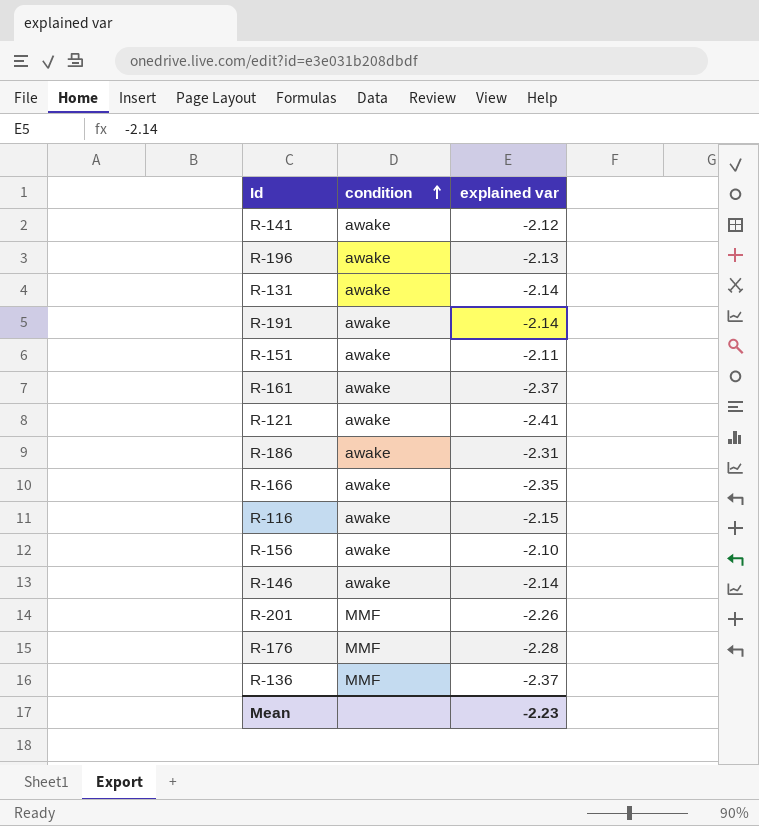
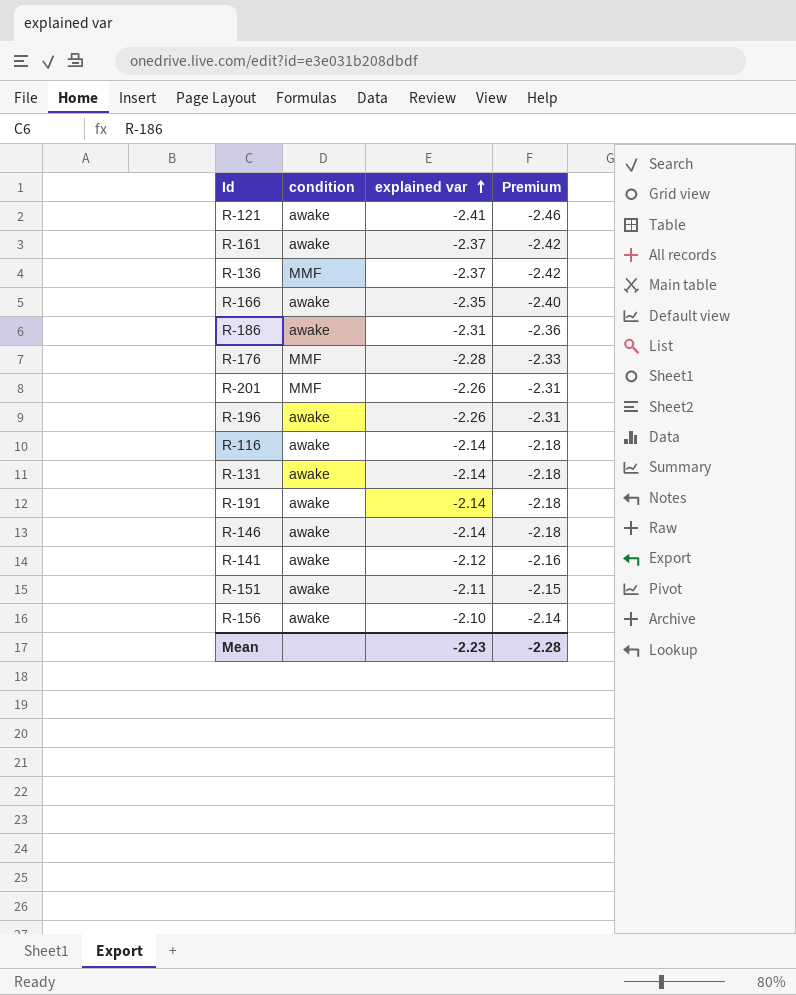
row order: condition ascending -> explained var ascending
column Premium | formula: none -> [explained var] * 1.02
R-196 | explained var: -2.13 -> -2.26
R-116 | explained var: -2.15 -> -2.14

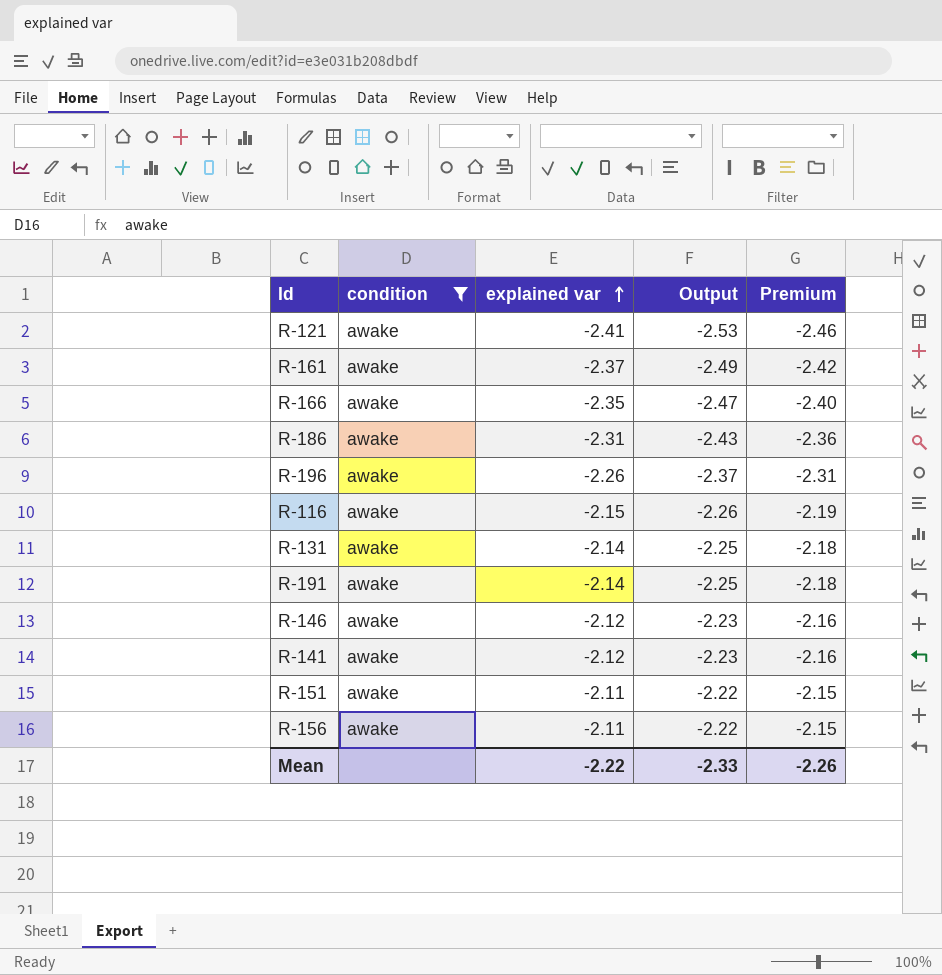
filter: none -> condition = awake
column Output | formula: none -> [explained var] * 1.05
R-116 | explained var: -2.14 -> -2.15
R-116 | Premium: -2.18 -> -2.19
R-146 | explained var: -2.14 -> -2.12
R-146 | Premium: -2.18 -> -2.16
R-156 | explained var: -2.10 -> -2.11
R-156 | Premium: -2.14 -> -2.15
Mean | explained var: -2.23 -> -2.22
Mean | Premium: -2.28 -> -2.26

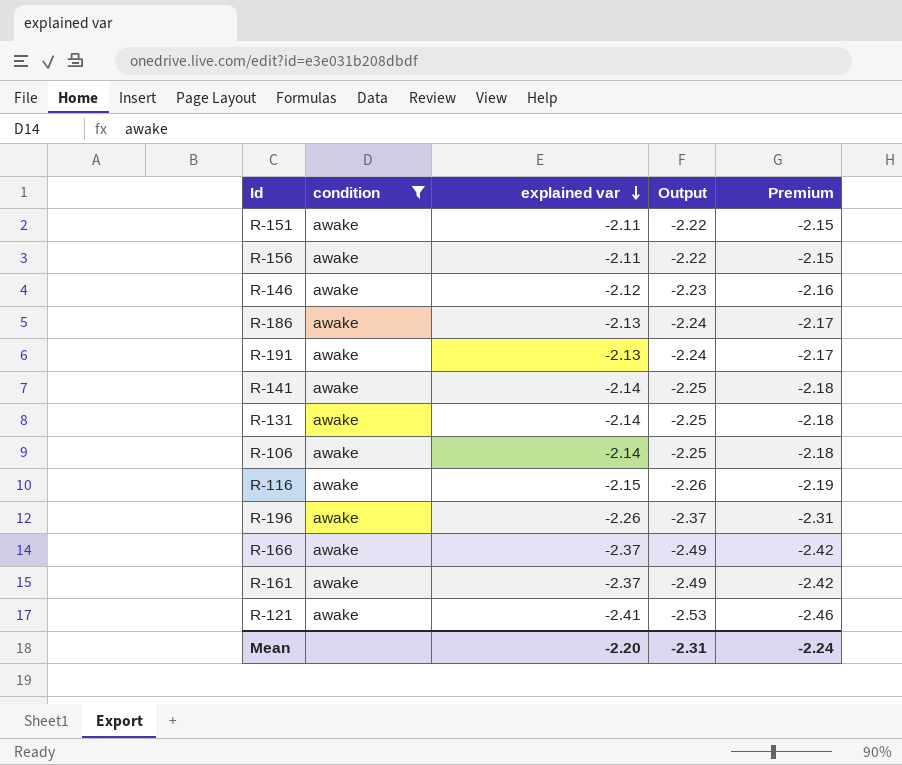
row order: explained var ascending -> explained var descending
R-186 | explained var: -2.31 -> -2.13
R-186 | Output: -2.43 -> -2.24
R-186 | Premium: -2.36 -> -2.17
R-191 | explained var: -2.14 -> -2.13
R-191 | Output: -2.25 -> -2.24
R-191 | Premium: -2.18 -> -2.17
R-141 | explained var: -2.12 -> -2.14
R-141 | Output: -2.23 -> -2.25
R-141 | Premium: -2.16 -> -2.18
row R-106: none -> awake | -2.14 | -2.25 | -2.18
R-166 | explained var: -2.35 -> -2.37
R-166 | Output: -2.47 -> -2.49
R-166 | Premium: -2.40 -> -2.42
Mean | explained var: -2.22 -> -2.20
Mean | Output: -2.33 -> -2.31
Mean | Premium: -2.26 -> -2.24

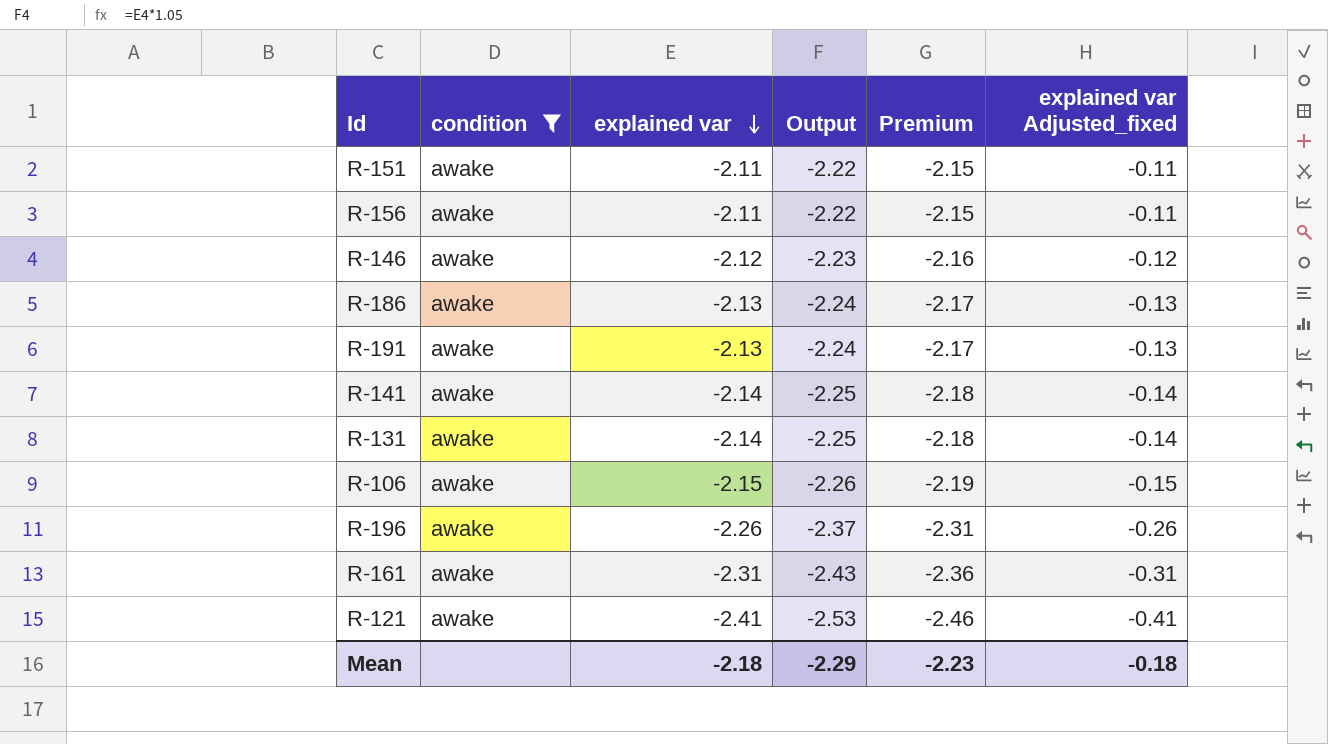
column explained var Adjusted_fixed | formula: none -> [explained var] + 2
row R-116: awake | -2.15 | -2.26 | -2.19 -> none
row R-166: awake | -2.37 | -2.49 | -2.42 -> none
R-106 | explained var: -2.14 -> -2.15
R-106 | Output: -2.25 -> -2.26
R-106 | Premium: -2.18 -> -2.19
R-161 | explained var: -2.37 -> -2.31
R-161 | Output: -2.49 -> -2.43
R-161 | Premium: -2.42 -> -2.36
Mean | explained var: -2.20 -> -2.18
Mean | Output: -2.31 -> -2.29
Mean | Premium: -2.24 -> -2.23

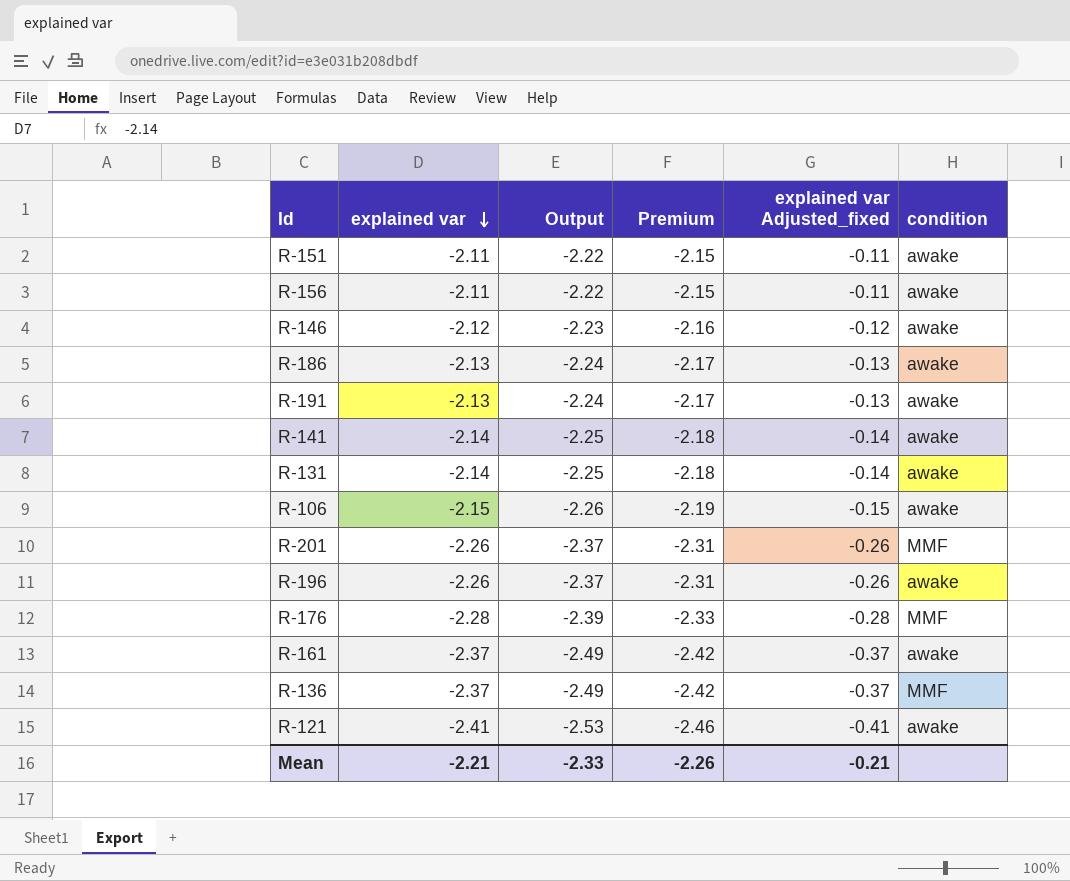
filter: condition = awake -> none
column condition | position: 2 -> 6
R-161 | explained var: -2.31 -> -2.37
R-161 | Output: -2.43 -> -2.49
R-161 | Premium: -2.36 -> -2.42
R-161 | explained var Adjusted_fixed: -0.31 -> -0.37
Mean | explained var: -2.18 -> -2.21
Mean | Output: -2.29 -> -2.33
Mean | Premium: -2.23 -> -2.26
Mean | explained var Adjusted_fixed: -0.18 -> -0.21

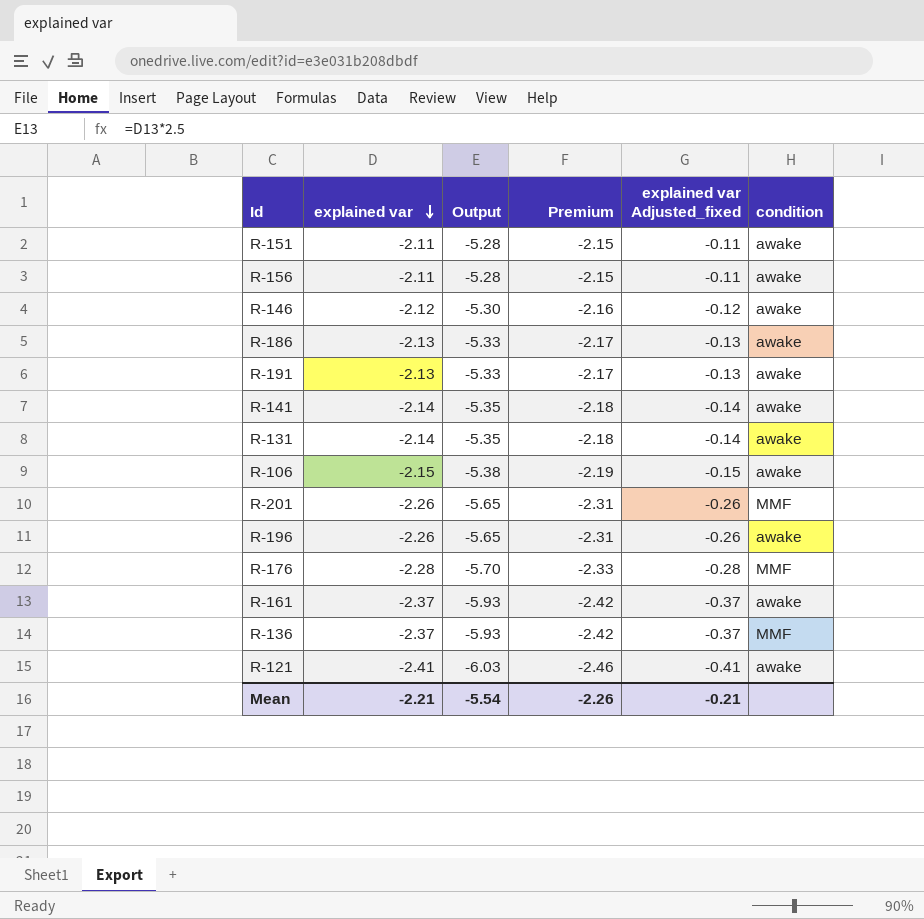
column Output | formula: [explained var] * 1.05 -> [explained var] * 2.5
Mean | Output: -2.33 -> -5.54

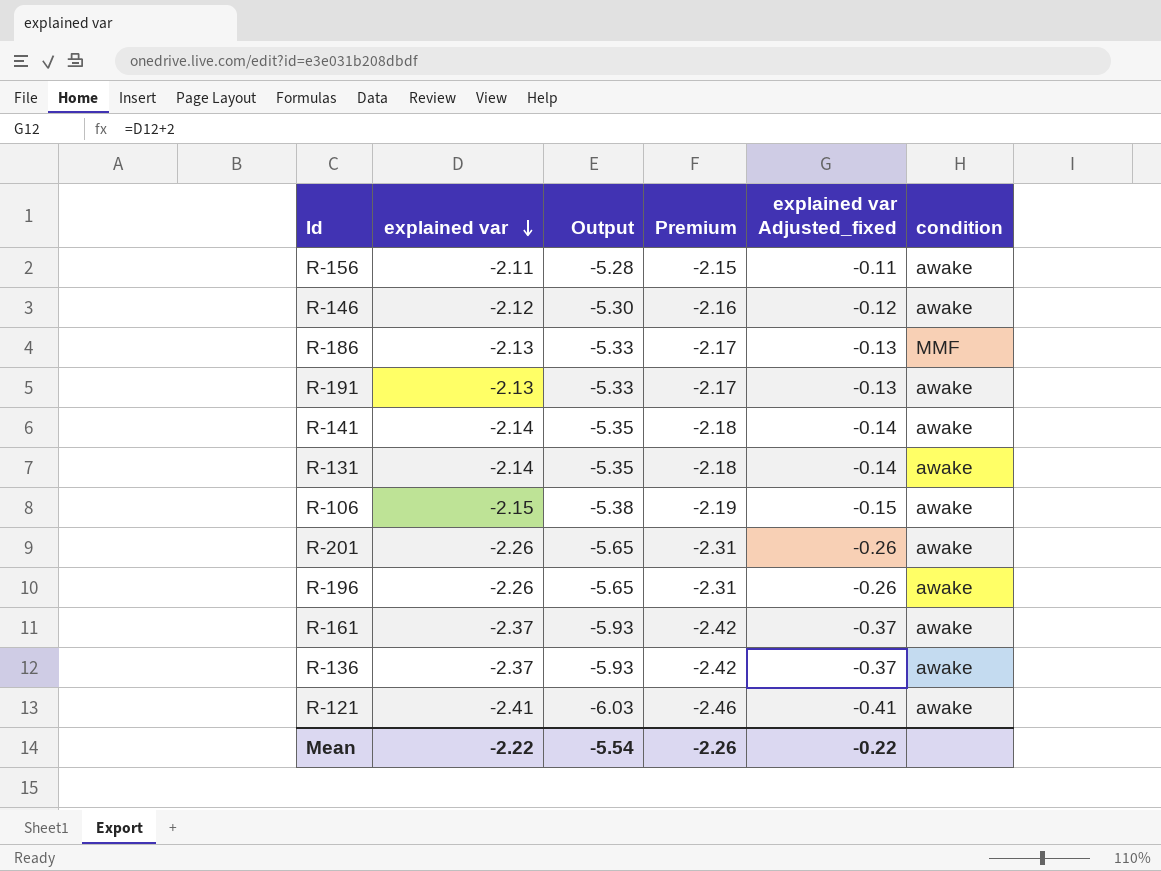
row R-151: -2.11 | -5.28 | -2.15 | -0.11 | awake -> none
row R-176: -2.28 | -5.70 | -2.33 | -0.28 | MMF -> none
R-186 | condition: awake -> MMF
R-201 | condition: MMF -> awake
R-136 | condition: MMF -> awake
Mean | explained var: -2.21 -> -2.22
Mean | explained var Adjusted_fixed: -0.21 -> -0.22

